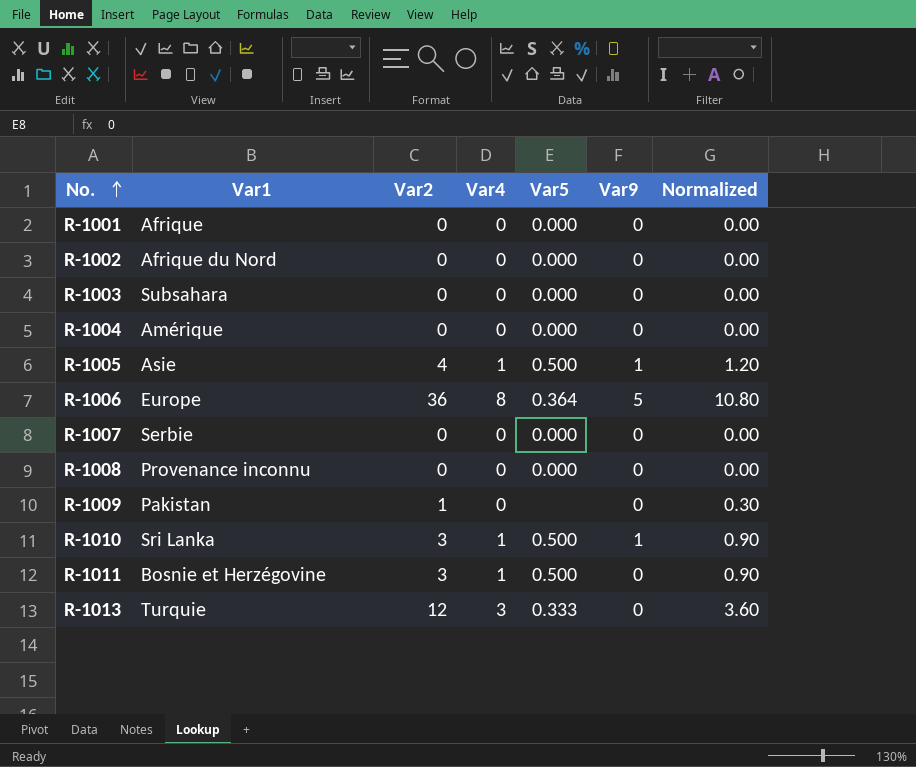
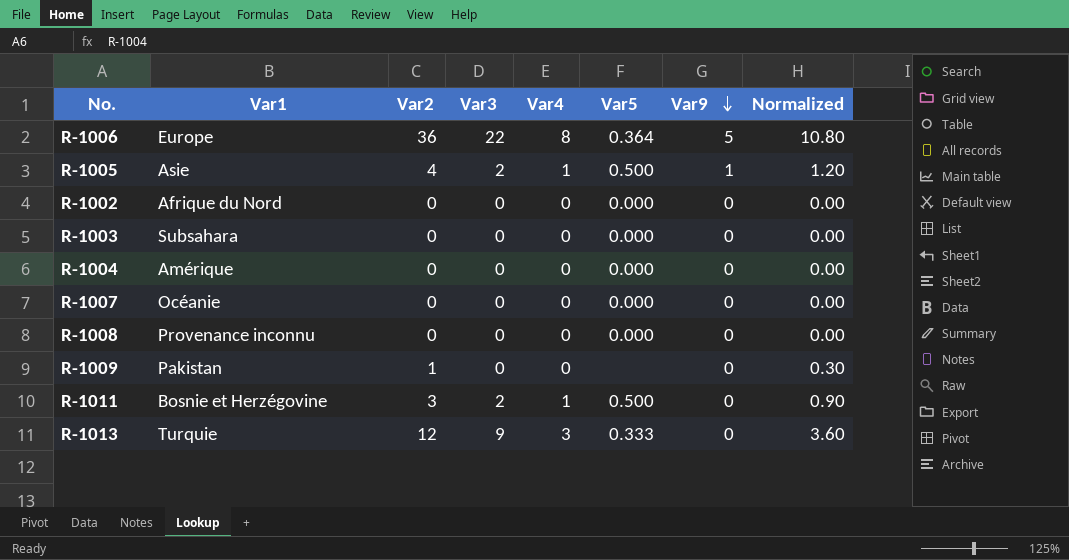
row order: No. ascending -> Var9 descending
column Var3 | position: none -> 4
row R-1001: Afrique | 0 | 0 | 0.000 | 0 | 0.00 -> none
row R-1010: Sri Lanka | 3 | 1 | 0.500 | 1 | 0.90 -> none
R-1007 | Var1: Serbie -> Océanie

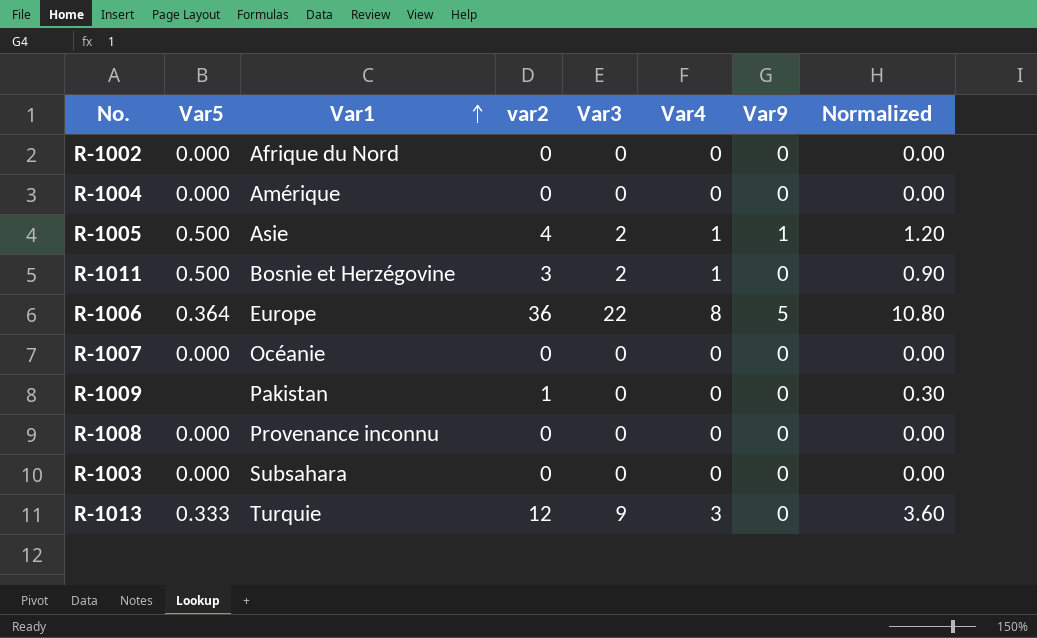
row order: Var9 descending -> Var1 ascending
column Var5 | position: 6 -> 2
column name: Var2 -> var2

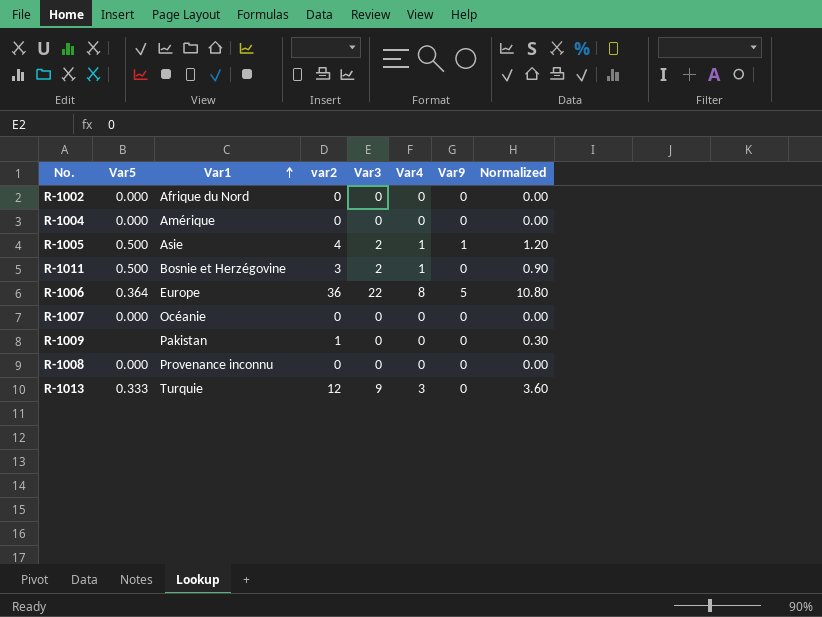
row R-1003: 0.000 | Subsahara | 0 | 0 | 0 | 0 | 0.00 -> none

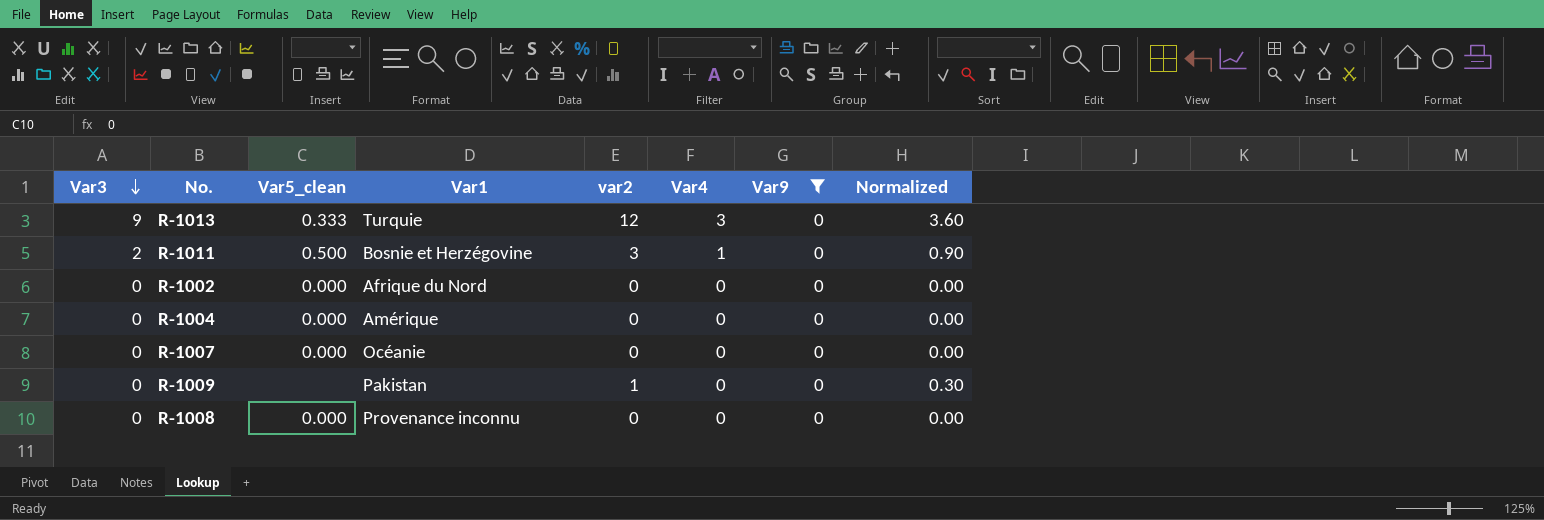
filter: none -> Var9 = 0
row order: Var1 ascending -> Var3 descending
column Var3 | position: 5 -> 1
column name: Var5 -> Var5_clean

